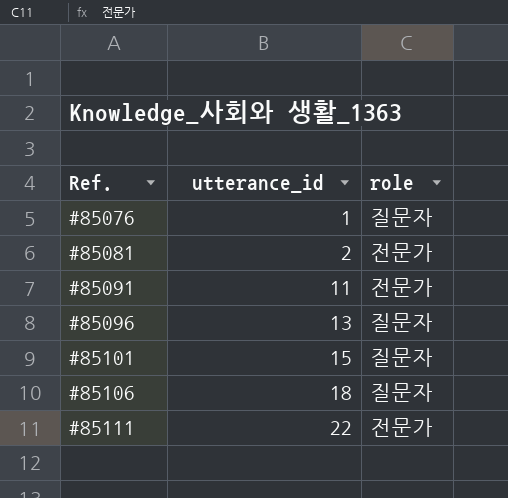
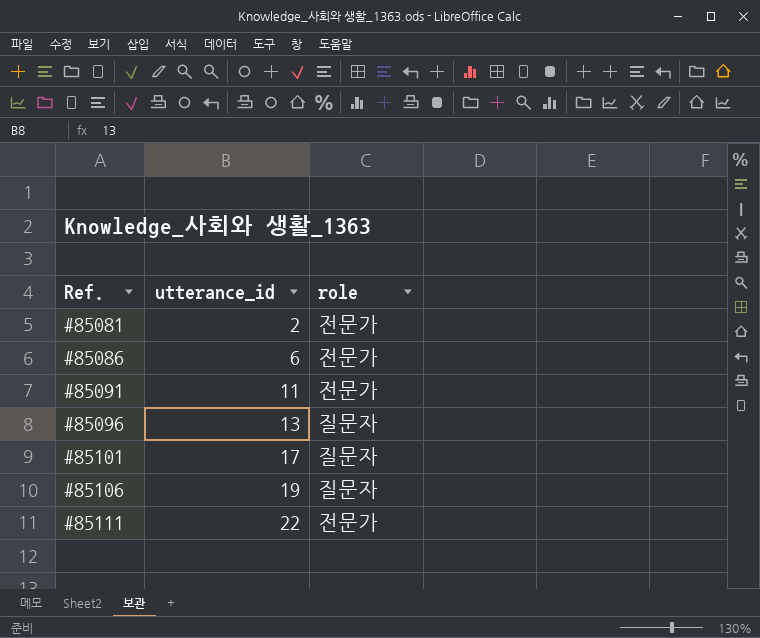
row #85076: 1 | 질문자 -> none
row #85086: none -> 6 | 전문가
#85101 | utterance_id: 15 -> 17
#85106 | utterance_id: 18 -> 19

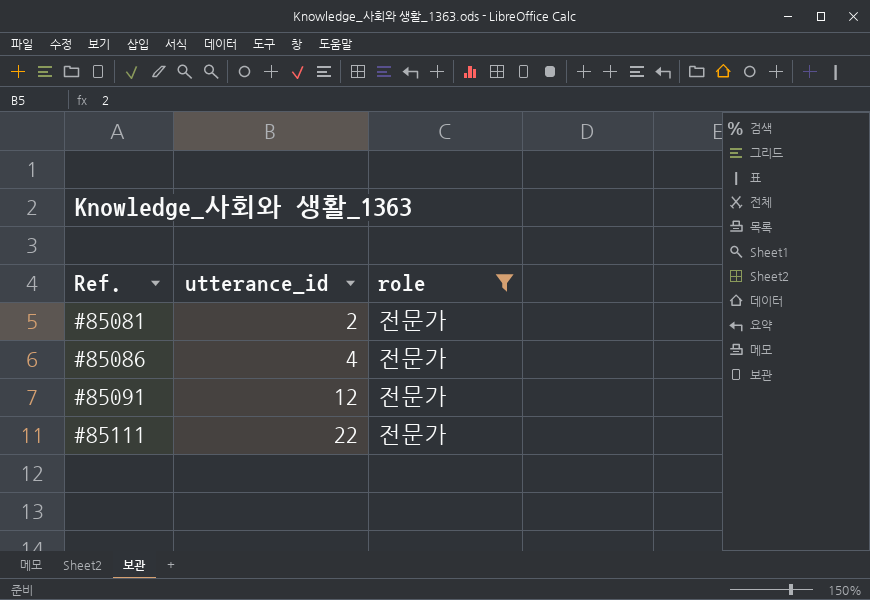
filter: none -> role = 전문가
#85086 | utterance_id: 6 -> 4
#85091 | utterance_id: 11 -> 12

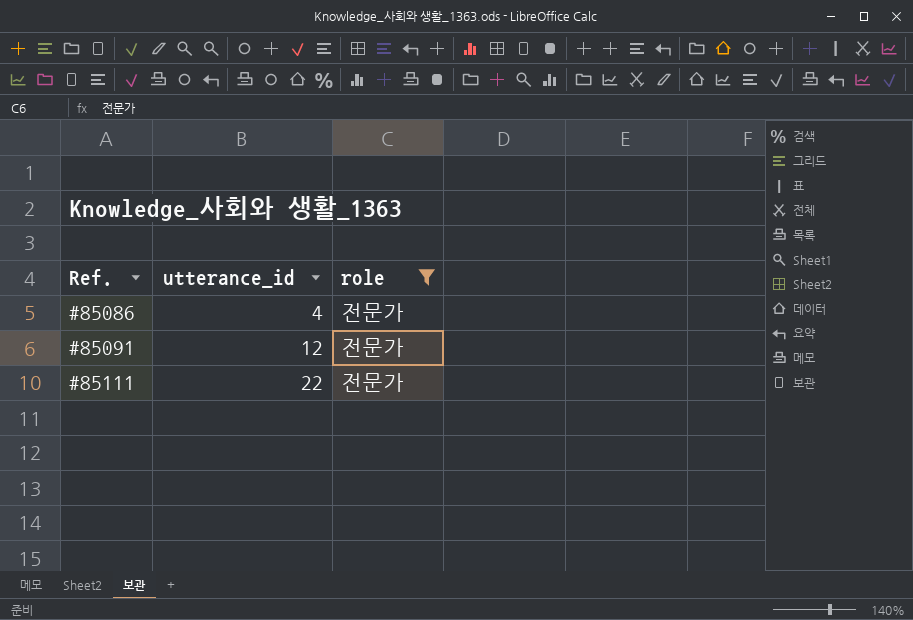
row #85081: 2 | 전문가 -> none

